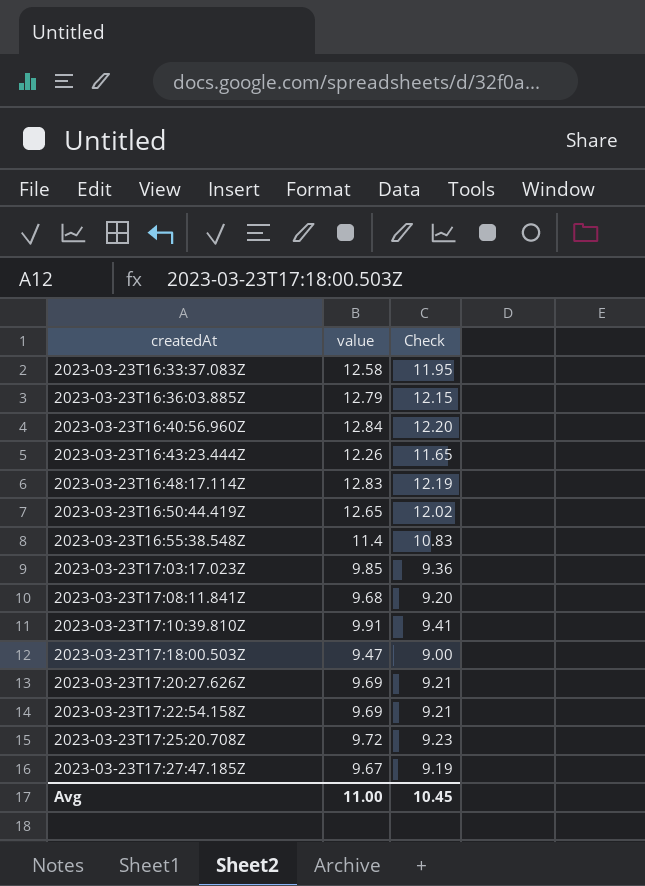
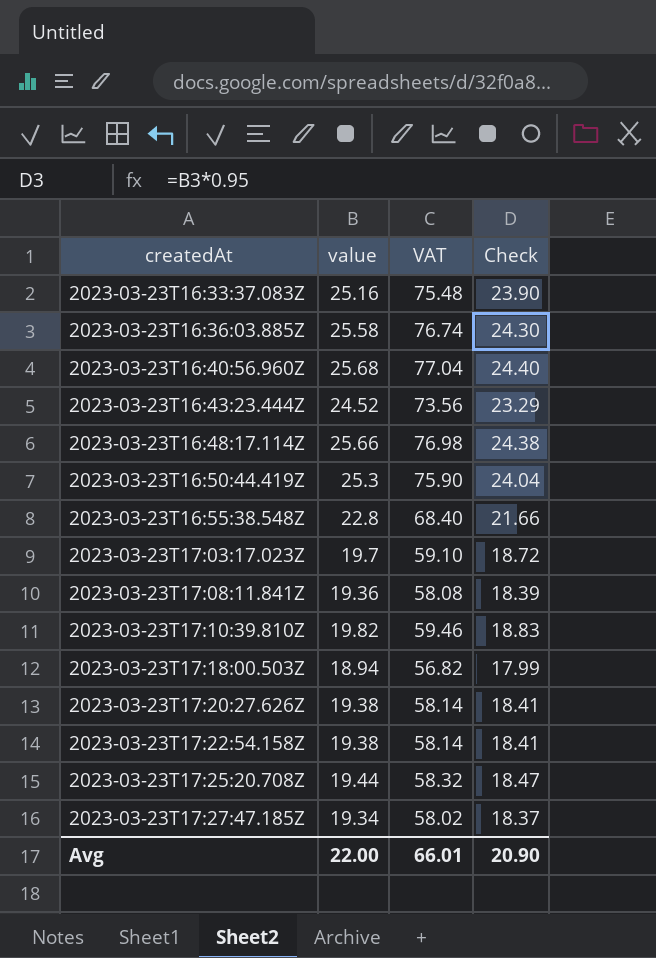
column VAT | formula: none -> [value] * 3
2023-03-23T16:33:37.083Z | value: 12.58 -> 25.16
2023-03-23T16:33:37.083Z | Check: 11.95 -> 23.90
2023-03-23T16:36:03.885Z | value: 12.79 -> 25.58
2023-03-23T16:36:03.885Z | Check: 12.15 -> 24.30
2023-03-23T16:40:56.960Z | value: 12.84 -> 25.68
2023-03-23T16:40:56.960Z | Check: 12.20 -> 24.40
2023-03-23T16:43:23.444Z | value: 12.26 -> 24.52
2023-03-23T16:43:23.444Z | Check: 11.65 -> 23.29
2023-03-23T16:48:17.114Z | value: 12.83 -> 25.66
2023-03-23T16:48:17.114Z | Check: 12.19 -> 24.38
2023-03-23T16:50:44.419Z | value: 12.65 -> 25.3
2023-03-23T16:50:44.419Z | Check: 12.02 -> 24.04
2023-03-23T16:55:38.548Z | value: 11.4 -> 22.8
2023-03-23T16:55:38.548Z | Check: 10.83 -> 21.66
2023-03-23T17:03:17.023Z | value: 9.85 -> 19.7
2023-03-23T17:03:17.023Z | Check: 9.36 -> 18.72
2023-03-23T17:08:11.841Z | value: 9.68 -> 19.36
2023-03-23T17:08:11.841Z | Check: 9.20 -> 18.39
2023-03-23T17:10:39.810Z | value: 9.91 -> 19.82
2023-03-23T17:10:39.810Z | Check: 9.41 -> 18.83
2023-03-23T17:18:00.503Z | value: 9.47 -> 18.94
2023-03-23T17:18:00.503Z | Check: 9.00 -> 17.99
2023-03-23T17:20:27.626Z | value: 9.69 -> 19.38
2023-03-23T17:20:27.626Z | Check: 9.21 -> 18.41
2023-03-23T17:22:54.158Z | value: 9.69 -> 19.38
2023-03-23T17:22:54.158Z | Check: 9.21 -> 18.41
2023-03-23T17:25:20.708Z | value: 9.72 -> 19.44
2023-03-23T17:25:20.708Z | Check: 9.23 -> 18.47
2023-03-23T17:27:47.185Z | value: 9.67 -> 19.34
2023-03-23T17:27:47.185Z | Check: 9.19 -> 18.37
Avg | value: 11.00 -> 22.00
Avg | Check: 10.45 -> 20.90

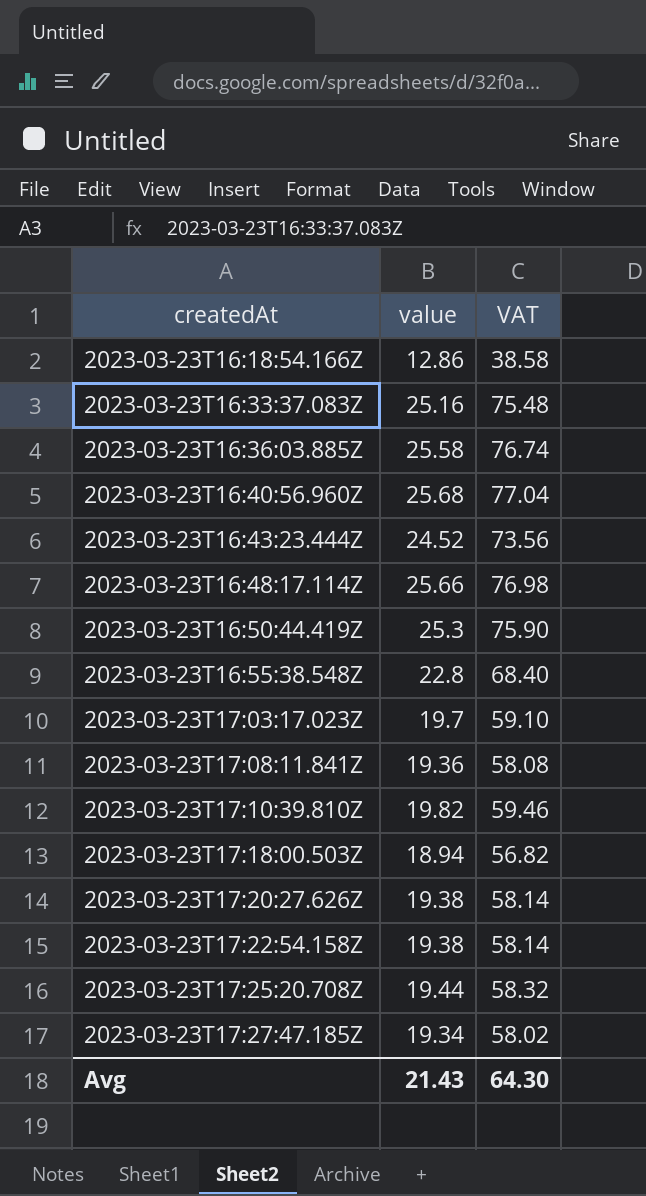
column Check | formula: [value] * 0.95 -> none
row 2023-03-23T16:18:54.166Z: none -> 12.86 | 38.58
Avg | value: 22.00 -> 21.43
Avg | VAT: 66.01 -> 64.30

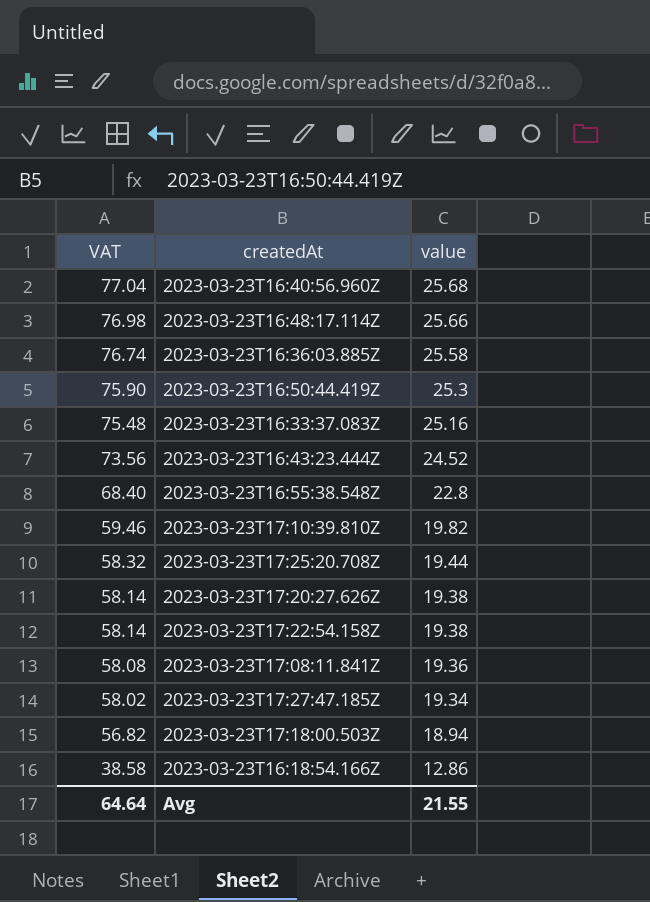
row order: createdAt ascending -> VAT descending
column VAT | position: 3 -> 1
row 2023-03-23T17:03:17.023Z: 19.7 | 59.10 -> none
Avg | VAT: 64.30 -> 64.64
Avg | value: 21.43 -> 21.55

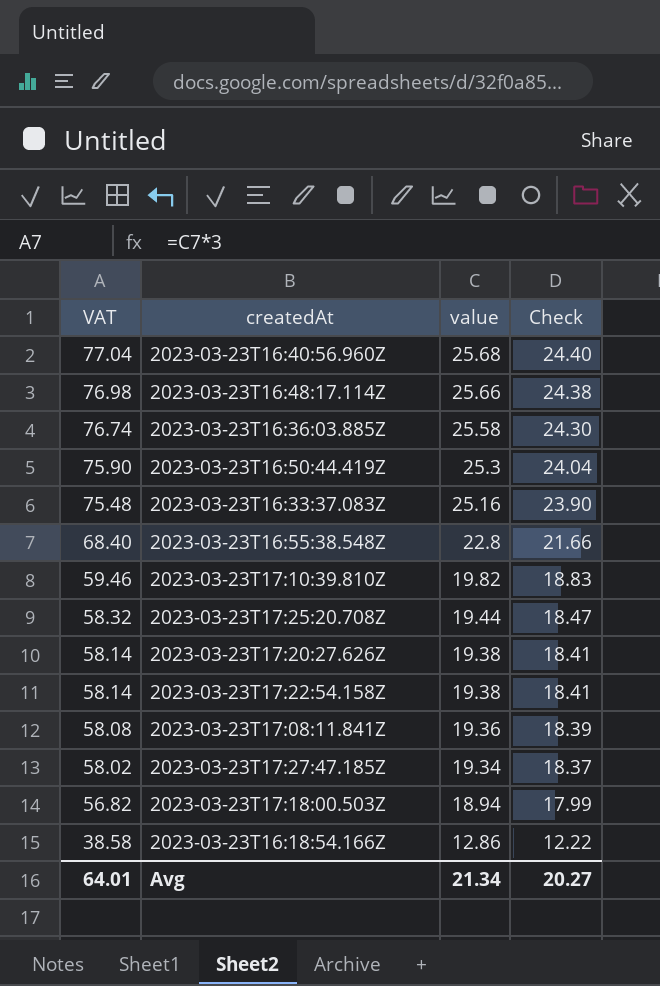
column Check | formula: none -> [value] * 0.95
row 2023-03-23T16:43:23.444Z: 73.56 | 24.52 -> none
Avg | VAT: 64.64 -> 64.01
Avg | value: 21.55 -> 21.34

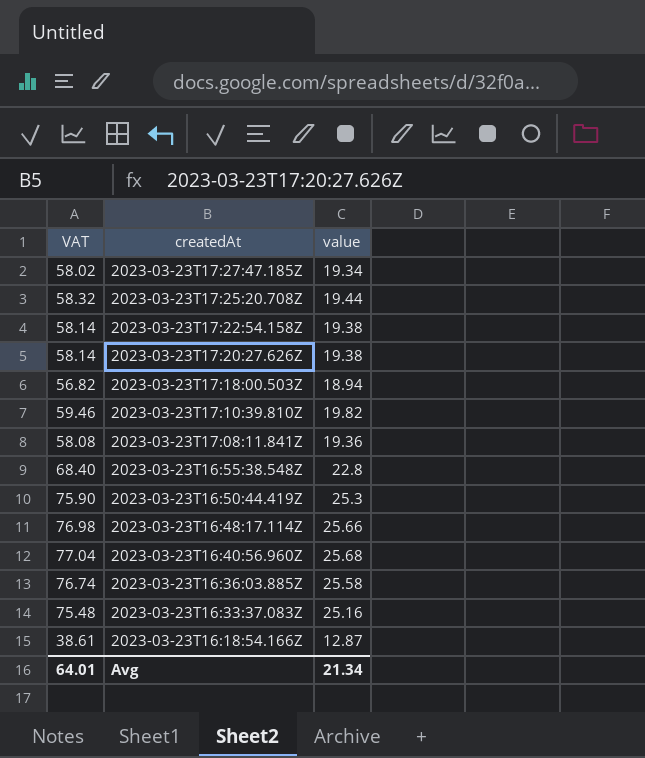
row order: VAT descending -> createdAt descending
column Check | formula: [value] * 0.95 -> none
2023-03-23T16:18:54.166Z | VAT: 38.58 -> 38.61
2023-03-23T16:18:54.166Z | value: 12.86 -> 12.87

